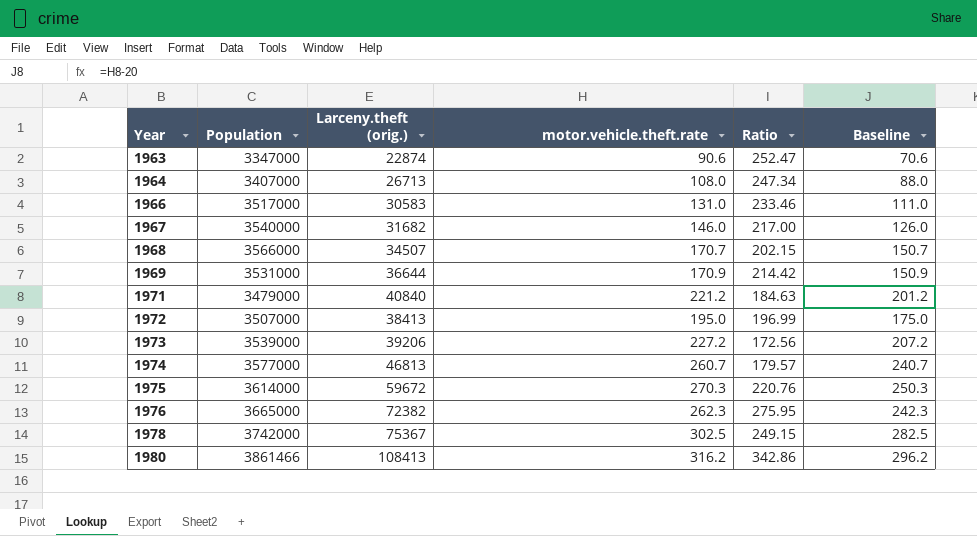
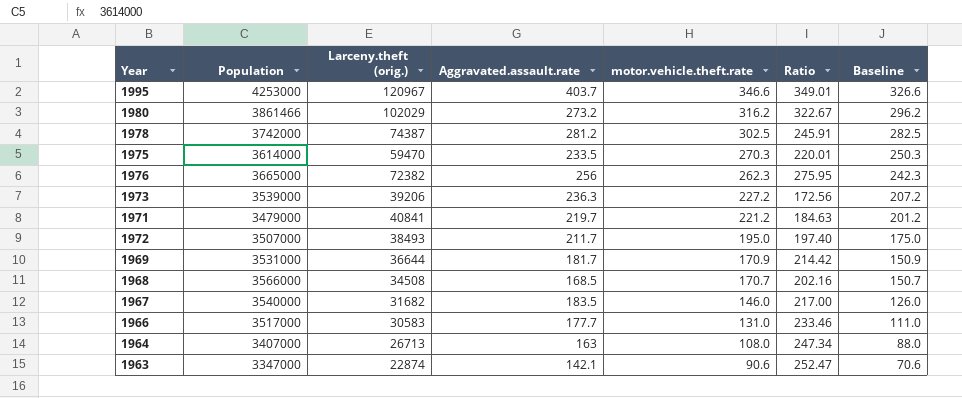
row order: Year ascending -> motor.vehicle.theft.rate descending
column Aggravated.assault.rate | position: none -> 4
row 1974: 3577000 | 46813 | 260.7 | 179.57 | 240.7 -> none
row 1995: none -> 4253000 | 120967 | 403.7 | 346.6 | 349.01 | 326.6
1980 | Larceny.theft (orig.): 108413 -> 102029
1980 | Ratio: 342.86 -> 322.67
1978 | Larceny.theft (orig.): 75367 -> 74387
1978 | Ratio: 249.15 -> 245.91
1975 | Larceny.theft (orig.): 59672 -> 59470
1975 | Ratio: 220.76 -> 220.01
1971 | Larceny.theft (orig.): 40840 -> 40841
1972 | Larceny.theft (orig.): 38413 -> 38493
1972 | Ratio: 196.99 -> 197.40
1968 | Larceny.theft (orig.): 34507 -> 34508
1968 | Ratio: 202.15 -> 202.16

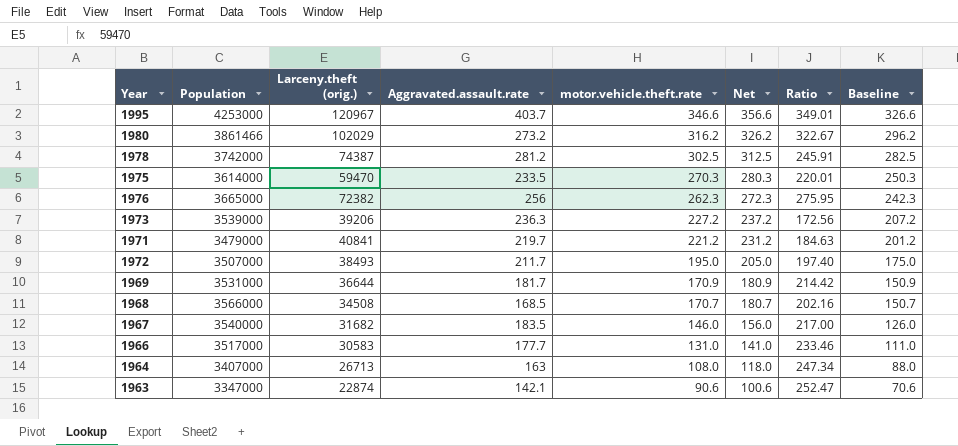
column Net | formula: none -> [motor.vehicle.theft.rate] + 10

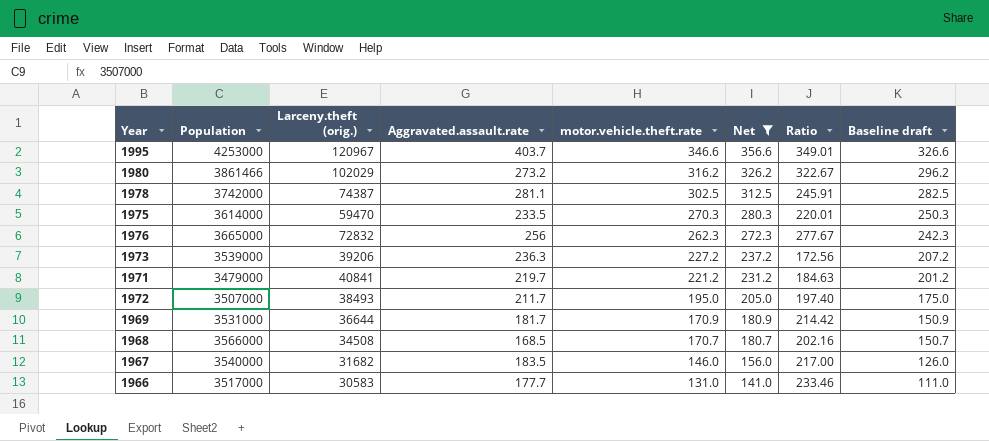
filter: none -> Net >= 141.0
column name: Baseline -> Baseline draft
1978 | Aggravated.assault.rate: 281.2 -> 281.1
1976 | Larceny.theft (orig.): 72382 -> 72832
1976 | Ratio: 275.95 -> 277.67

